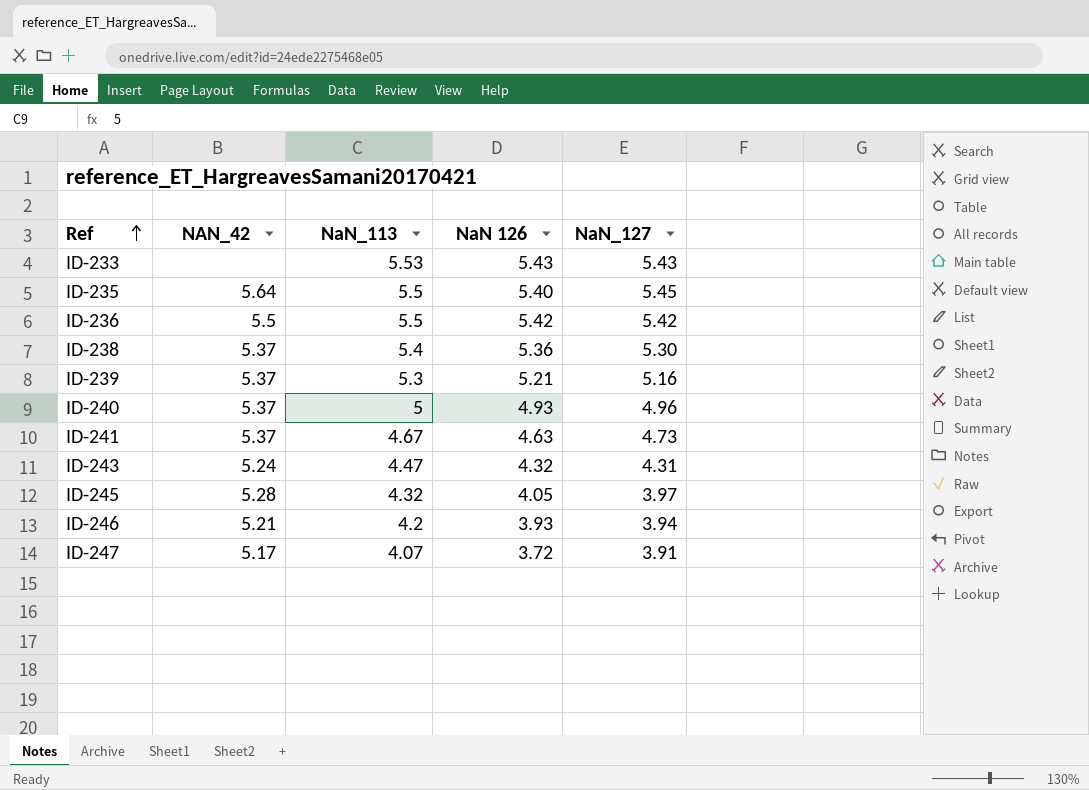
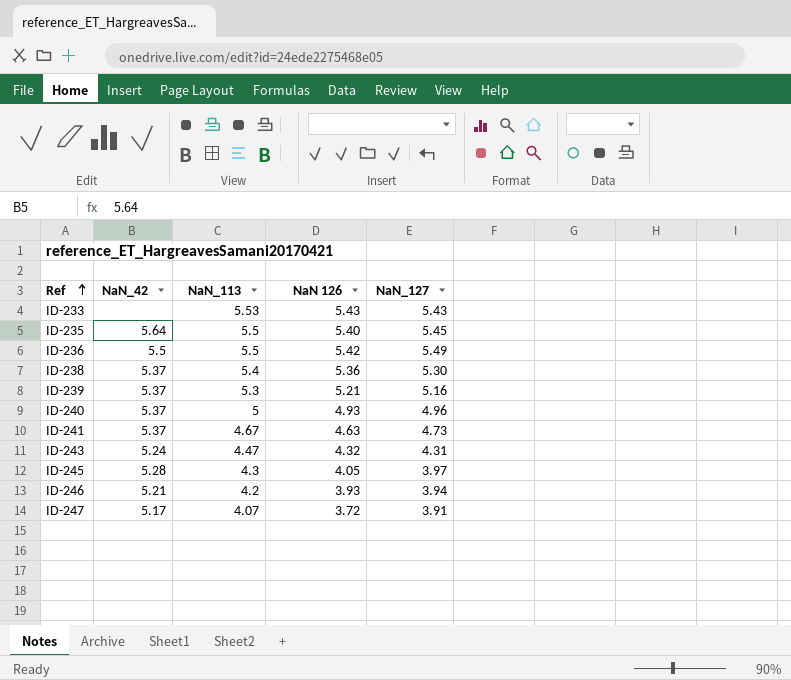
column name: NAN_42 -> NaN_42
ID-236 | NaN_127: 5.42 -> 5.49
ID-245 | NaN_113: 4.32 -> 4.3

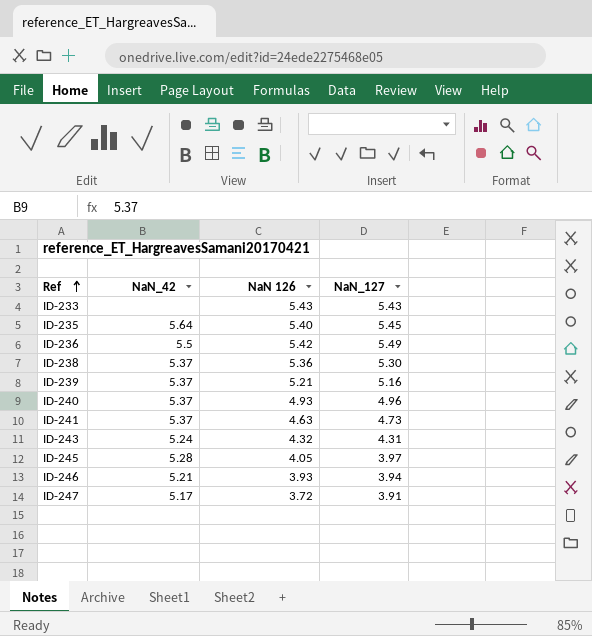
column NaN_113 | position: 3 -> none

